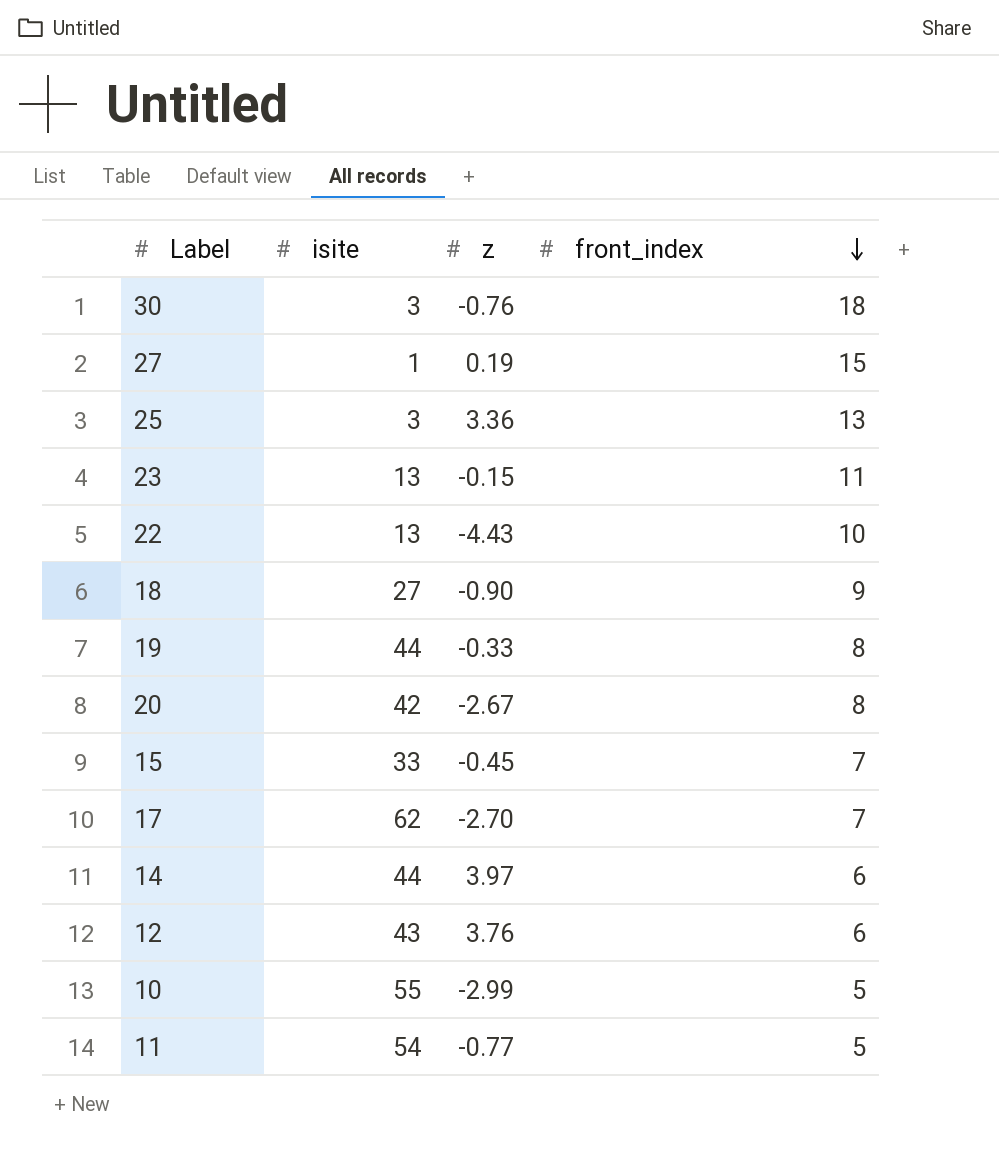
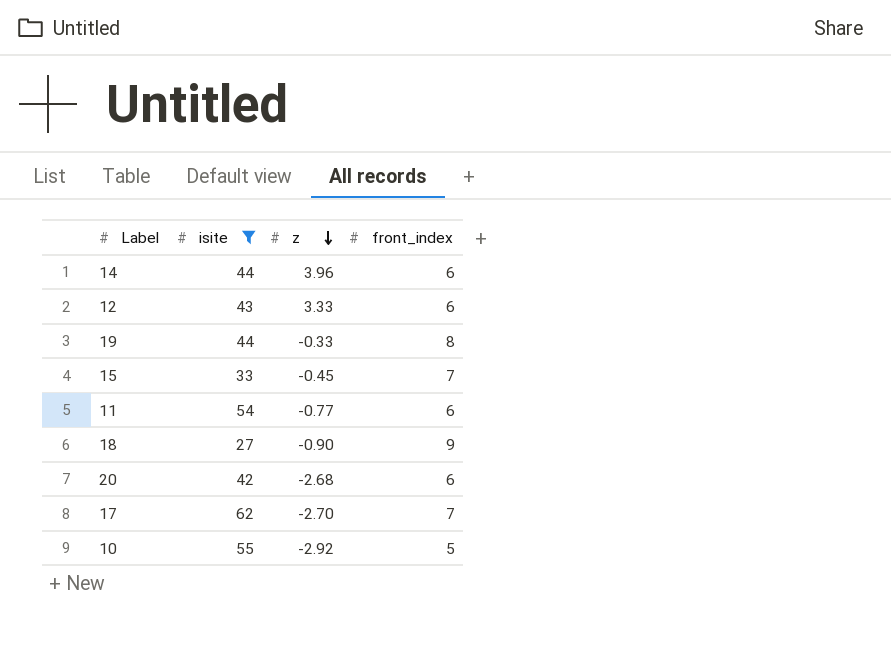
filter: none -> isite >= 27
row order: front_index descending -> z descending
14 | z: 3.97 -> 3.96
12 | z: 3.76 -> 3.33
11 | front_index: 5 -> 6
20 | z: -2.67 -> -2.68
20 | front_index: 8 -> 6
10 | z: -2.99 -> -2.92

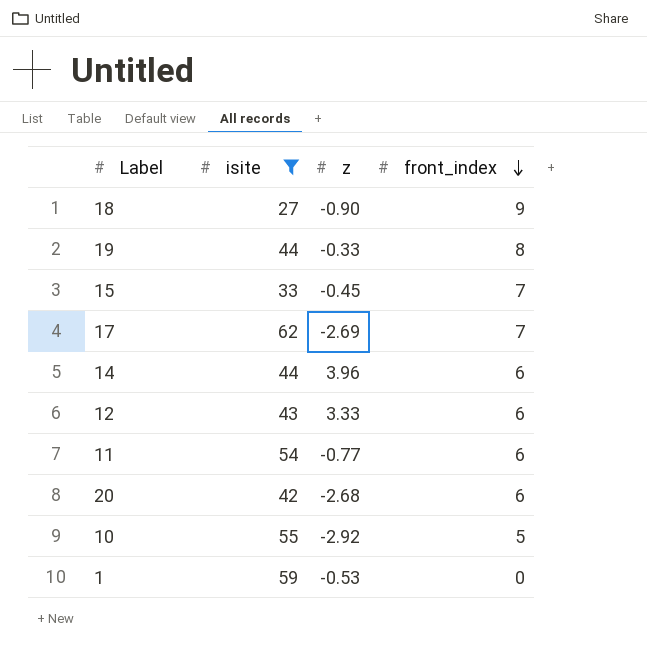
row order: z descending -> front_index descending
17 | z: -2.70 -> -2.69
row 1: none -> 59 | -0.53 | 0

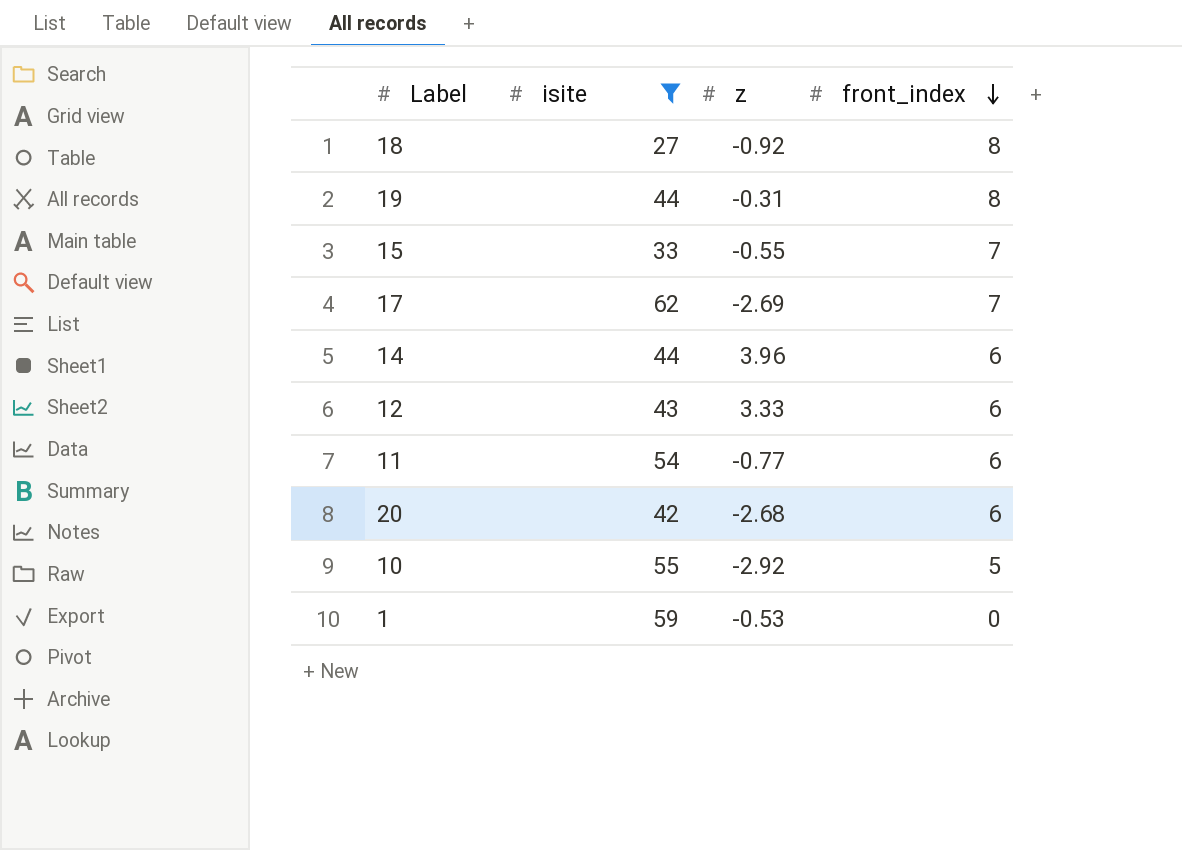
18 | z: -0.90 -> -0.92
18 | front_index: 9 -> 8
19 | z: -0.33 -> -0.31
15 | z: -0.45 -> -0.55

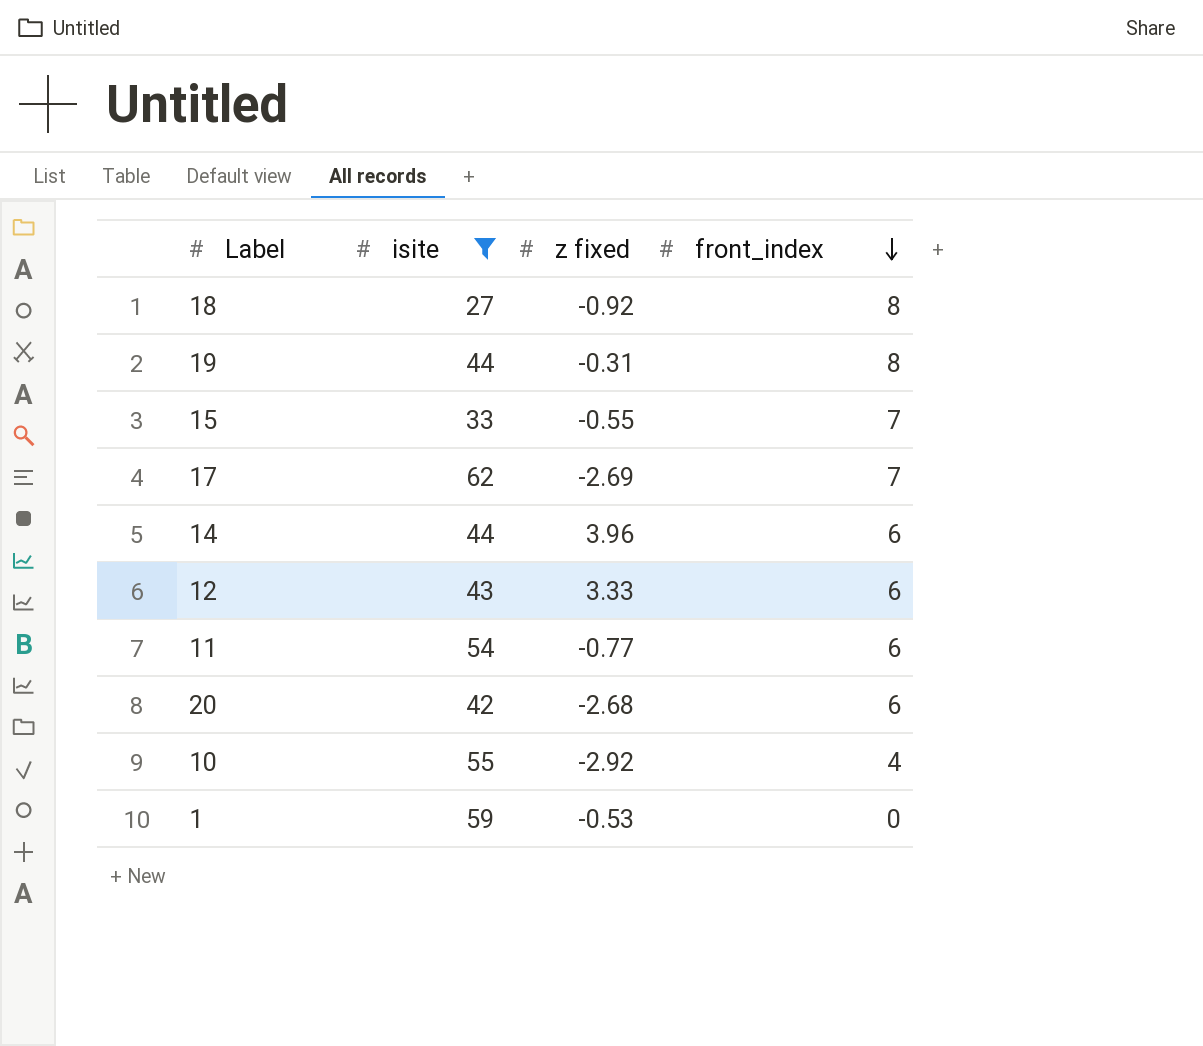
column name: z -> z fixed
10 | front_index: 5 -> 4

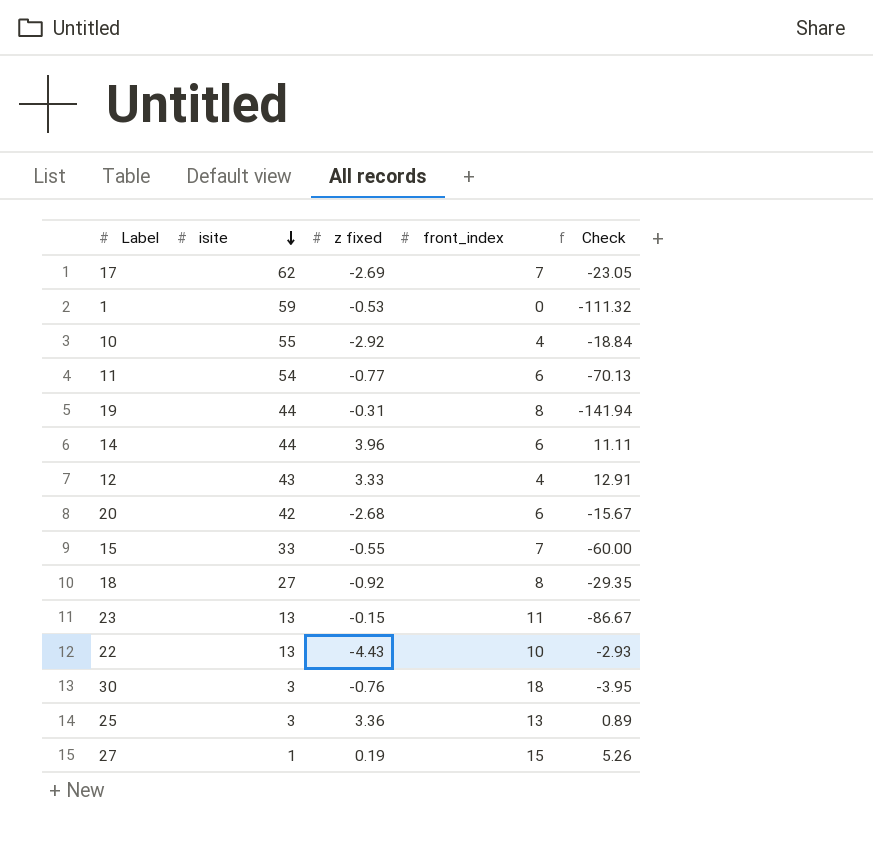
filter: isite >= 27 -> none
row order: front_index descending -> isite descending
column Check | formula: none -> [isite] / [z fixed]
12 | front_index: 6 -> 4

